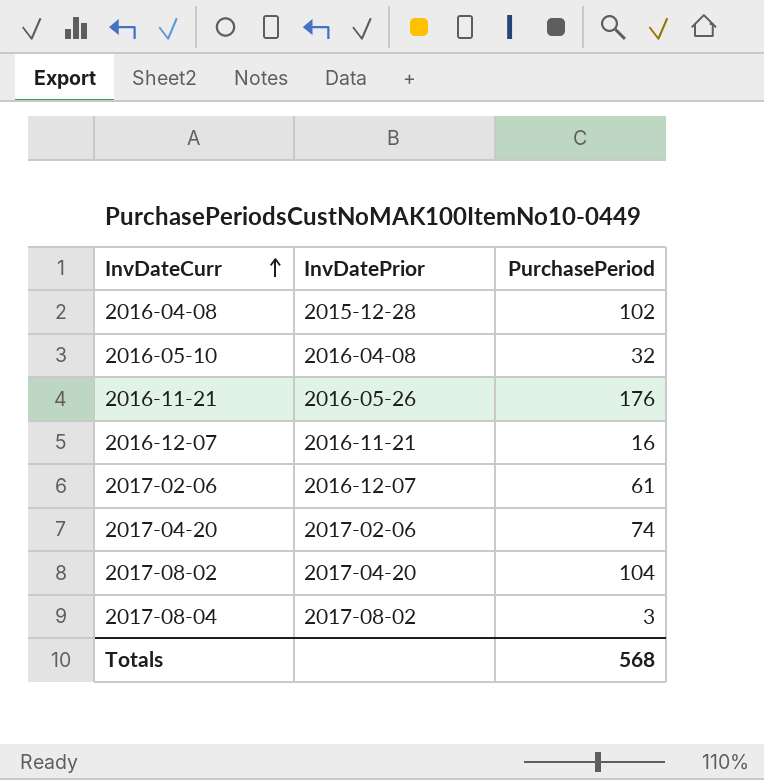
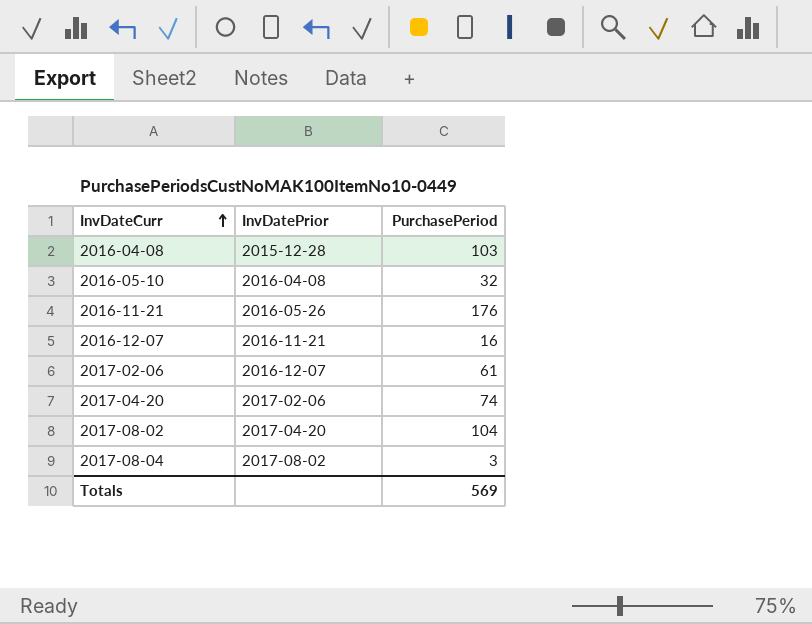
2016-04-08 | PurchasePeriod: 102 -> 103
Totals | PurchasePeriod: 568 -> 569

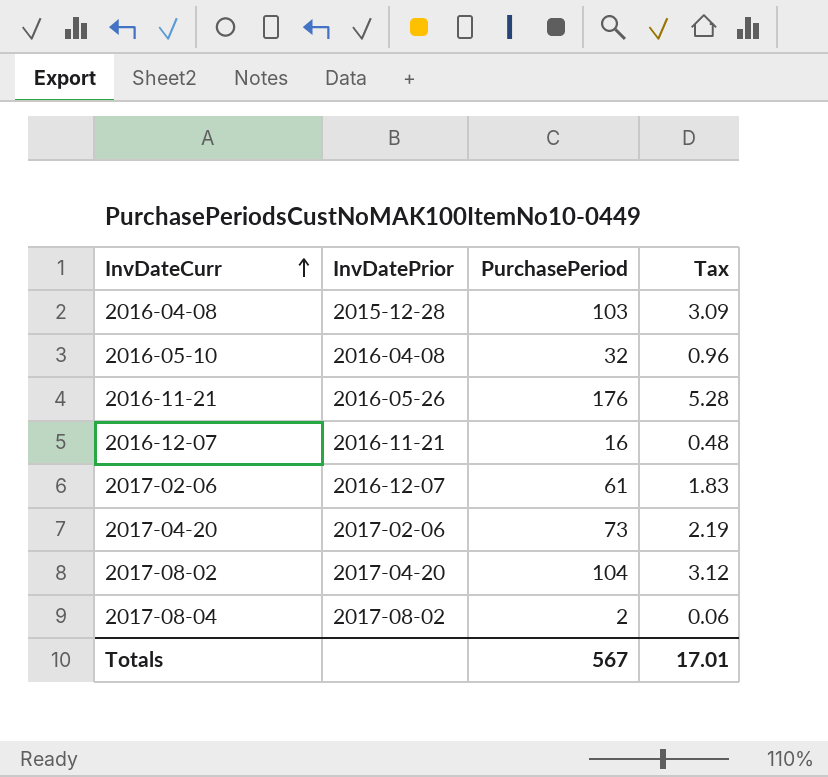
column Tax | formula: none -> [PurchasePeriod] * 0.03
2017-04-20 | PurchasePeriod: 74 -> 73
2017-08-04 | PurchasePeriod: 3 -> 2
Totals | PurchasePeriod: 569 -> 567

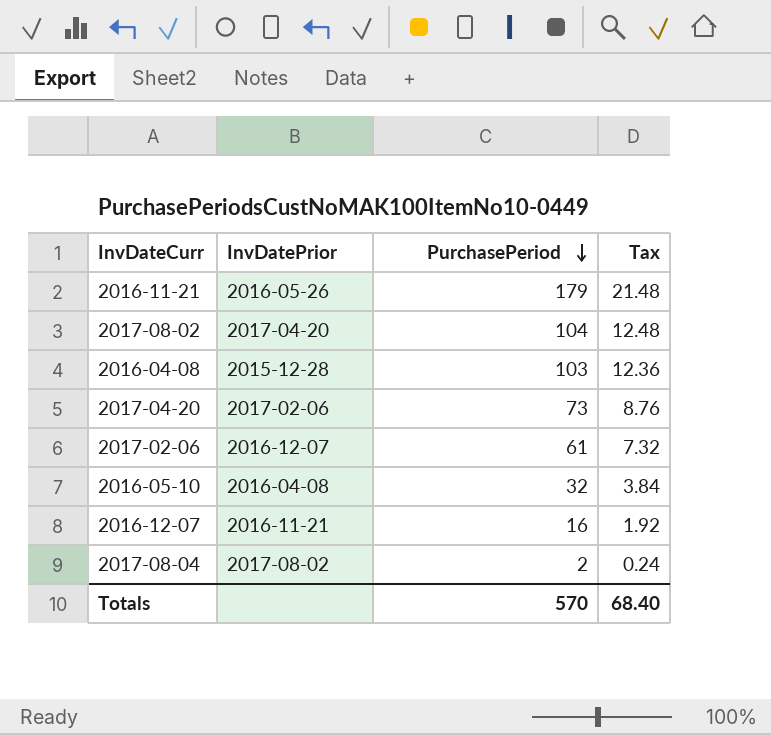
row order: InvDateCurr ascending -> PurchasePeriod descending
column Tax | formula: [PurchasePeriod] * 0.03 -> [PurchasePeriod] * 0.12
2016-11-21 | PurchasePeriod: 176 -> 179
Totals | PurchasePeriod: 567 -> 570
Totals | Tax: 17.01 -> 68.40

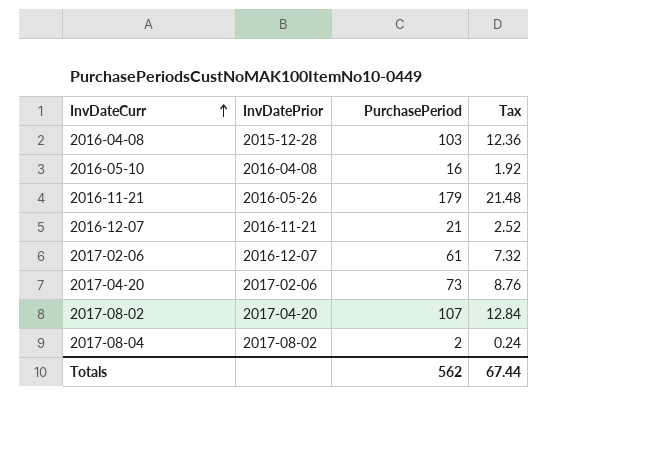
row order: PurchasePeriod descending -> InvDateCurr ascending
2016-05-10 | PurchasePeriod: 32 -> 16
2016-05-10 | Tax: 3.84 -> 1.92
2016-12-07 | PurchasePeriod: 16 -> 21
2016-12-07 | Tax: 1.92 -> 2.52
2017-08-02 | PurchasePeriod: 104 -> 107
2017-08-02 | Tax: 12.48 -> 12.84
Totals | PurchasePeriod: 570 -> 562
Totals | Tax: 68.40 -> 67.44

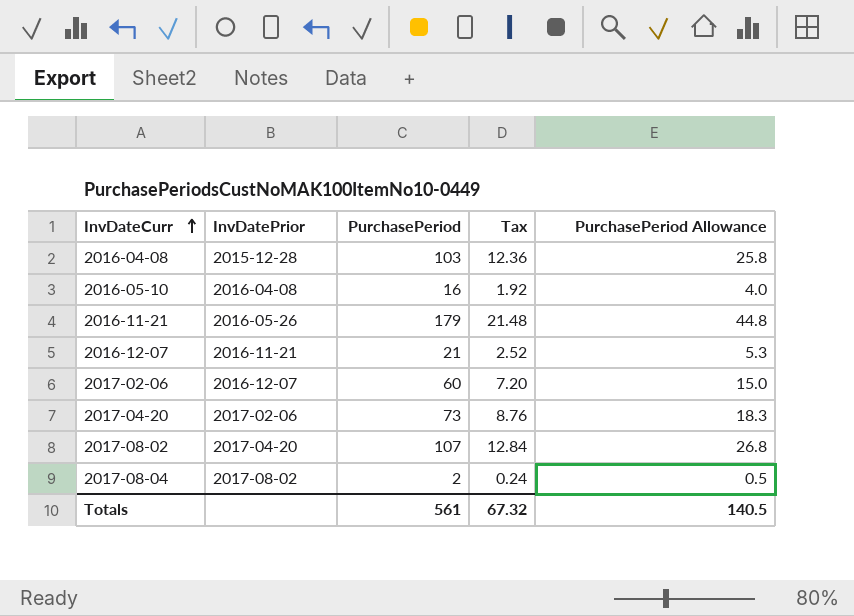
column PurchasePeriod Allowance | formula: none -> [PurchasePeriod] * 0.25
2017-02-06 | PurchasePeriod: 61 -> 60
2017-02-06 | Tax: 7.32 -> 7.20
Totals | PurchasePeriod: 562 -> 561
Totals | Tax: 67.44 -> 67.32

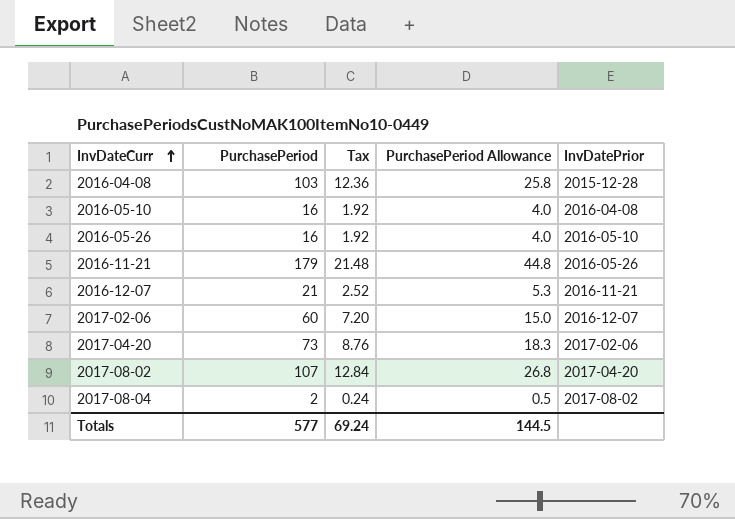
column InvDatePrior | position: 2 -> 5
row 2016-05-26: none -> 16 | 1.92 | 4.0 | 2016-05-10
Totals | PurchasePeriod: 561 -> 577
Totals | Tax: 67.32 -> 69.24
Totals | PurchasePeriod Allowance: 140.5 -> 144.5

